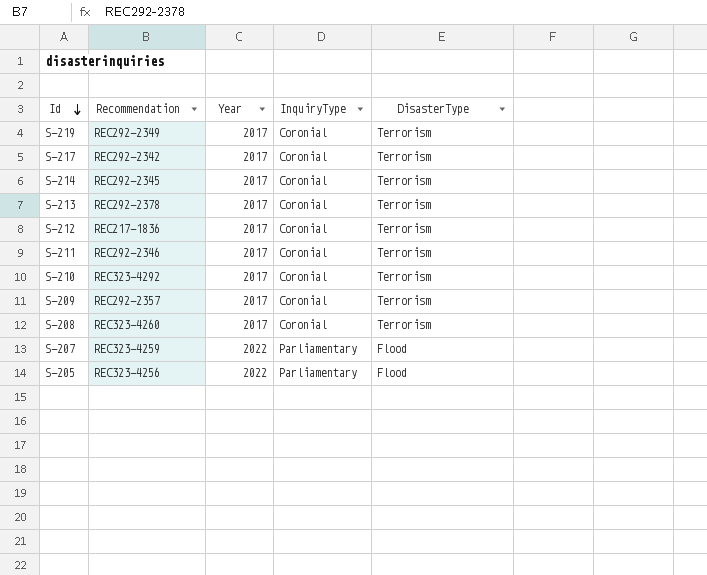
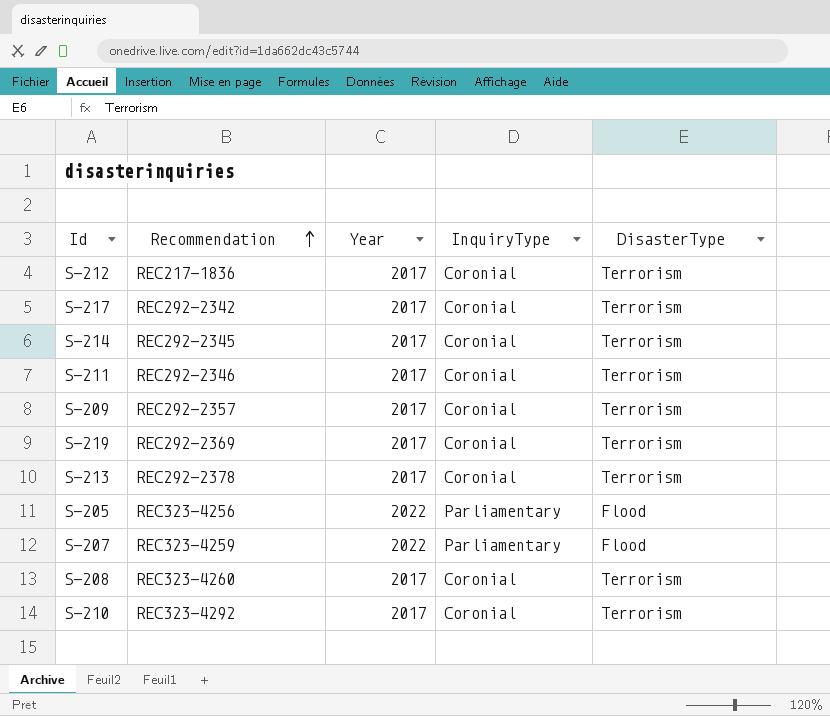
row order: Id descending -> Recommendation ascending
S-219 | Recommendation: REC292-2349 -> REC292-2369

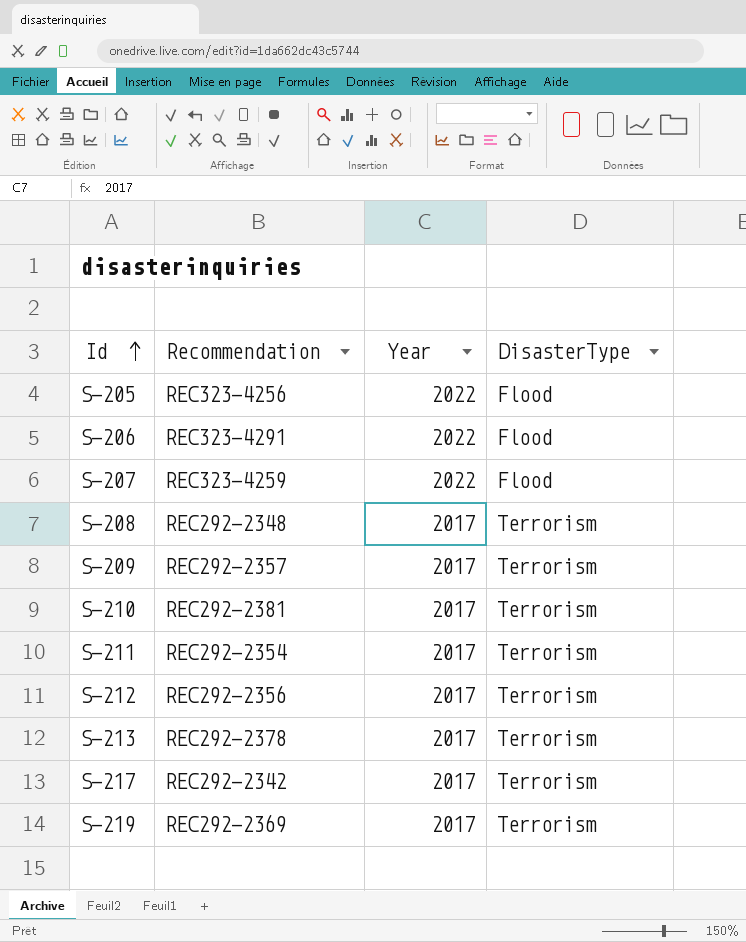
row order: Recommendation ascending -> Id ascending
column InquiryType | position: 4 -> none
row S-214: REC292-2345 | 2017 | Coronial | Terrorism -> none
row S-206: none -> REC323-4291 | 2022 | Flood
S-208 | Recommendation: REC323-4260 -> REC292-2348
S-210 | Recommendation: REC323-4292 -> REC292-2381
S-211 | Recommendation: REC292-2346 -> REC292-2354
S-212 | Recommendation: REC217-1836 -> REC292-2356

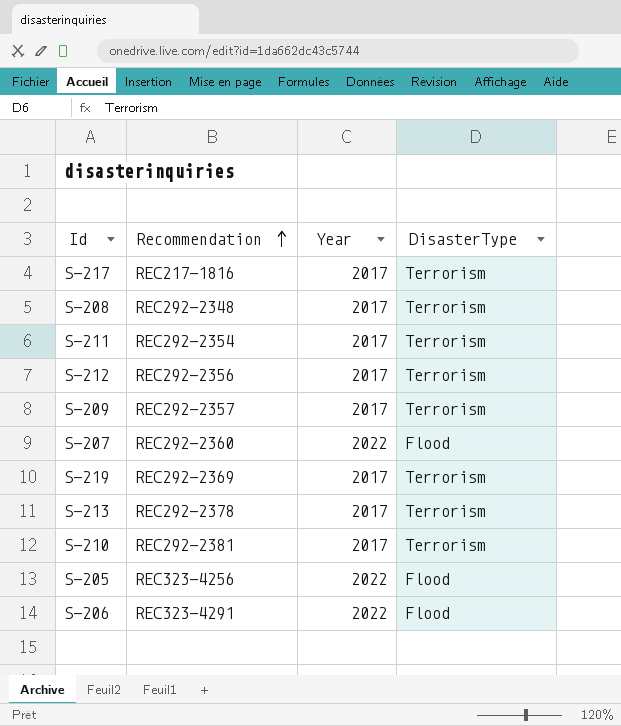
row order: Id ascending -> Recommendation ascending
S-217 | Recommendation: REC292-2342 -> REC217-1816
S-207 | Recommendation: REC323-4259 -> REC292-2360

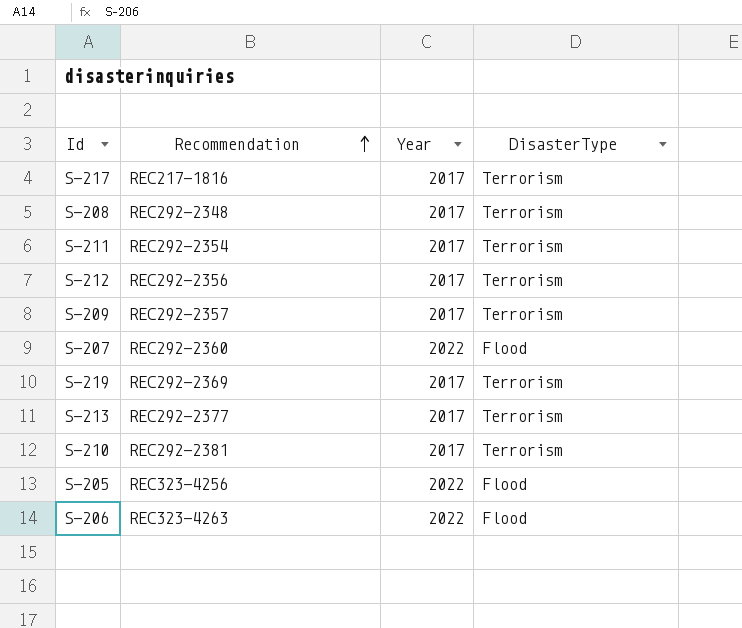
S-213 | Recommendation: REC292-2378 -> REC292-2377
S-206 | Recommendation: REC323-4291 -> REC323-4263

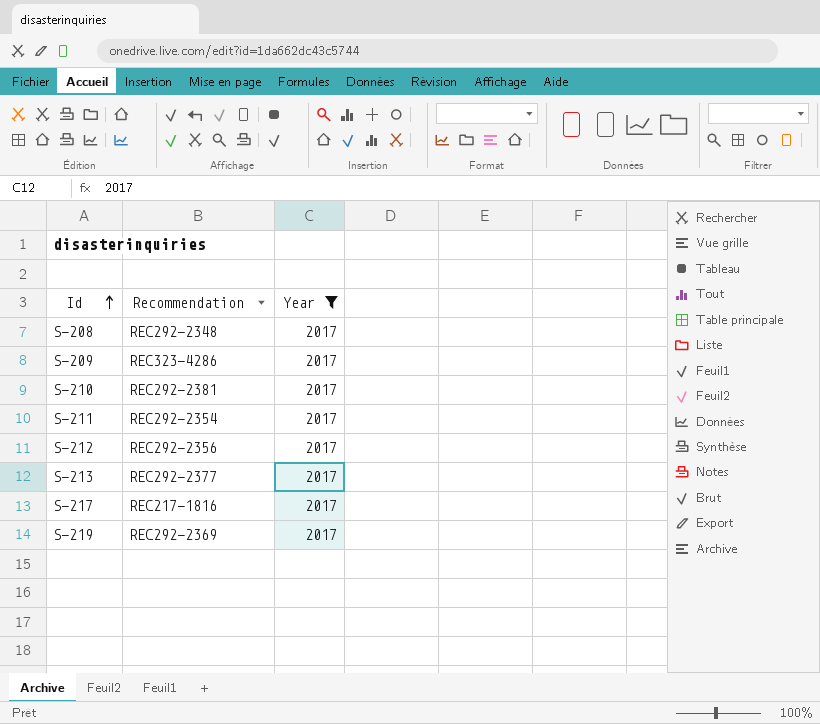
filter: none -> Year = 2017
row order: Recommendation ascending -> Id ascending
column DisasterType | position: 4 -> none
S-209 | Recommendation: REC292-2357 -> REC323-4286

